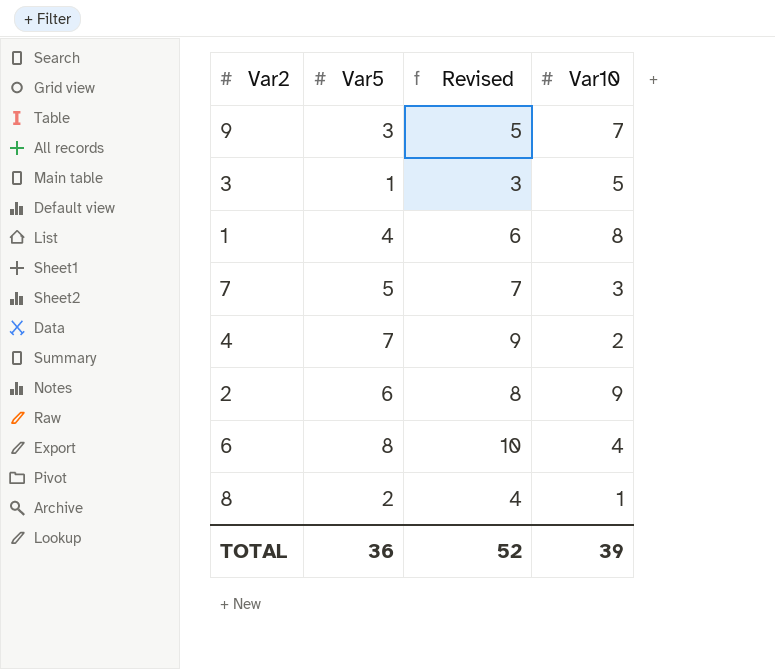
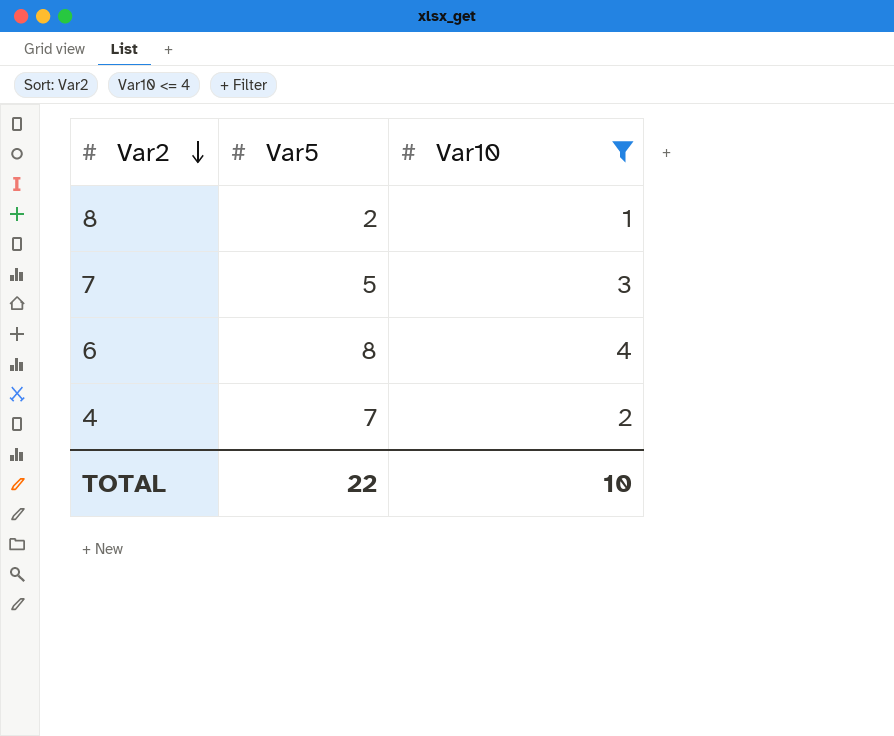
filter: none -> Var10 <= 4
row order: none -> Var2 descending
column Revised | formula: [Var5] + 2 -> none
TOTAL | Var5: 36 -> 22
TOTAL | Var10: 39 -> 10

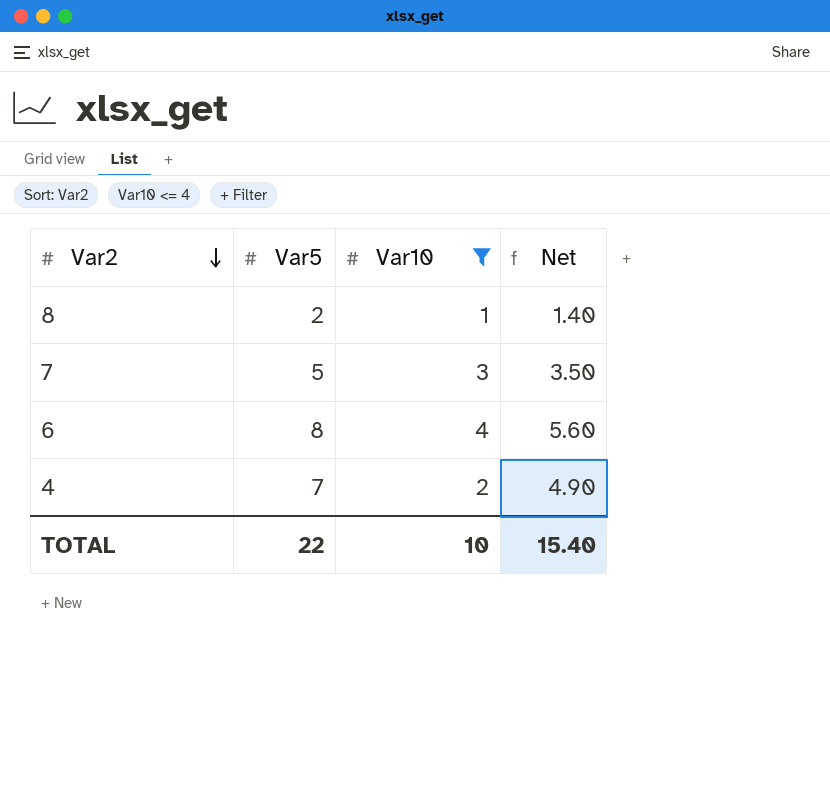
column Net | formula: none -> [Var5] * 0.7

